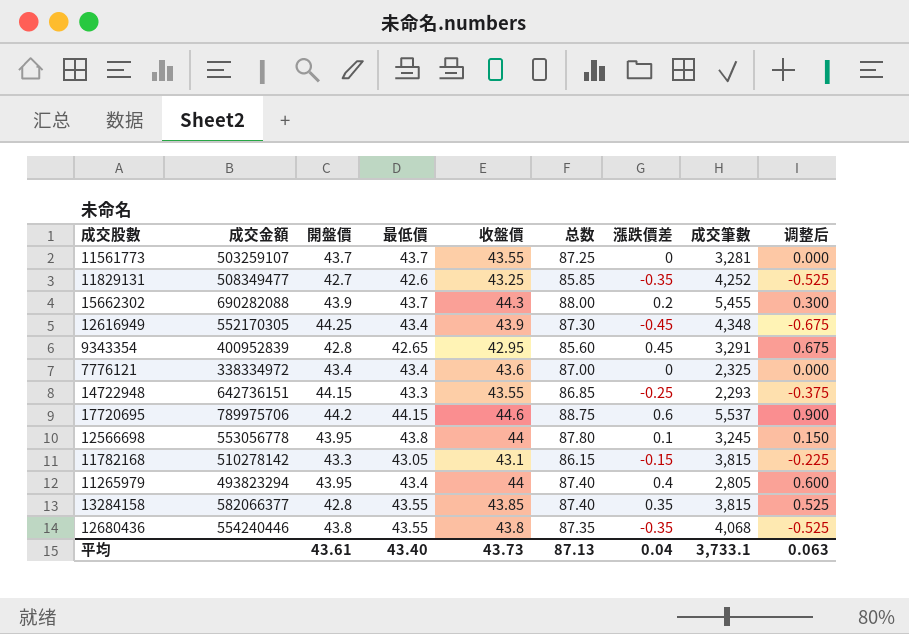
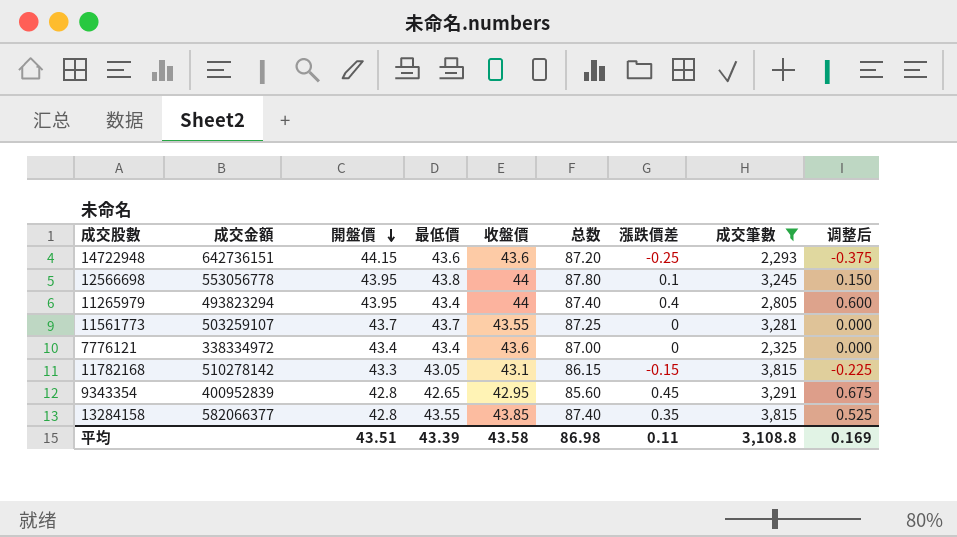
filter: none -> 成交筆數 <= 3,815
row order: none -> 開盤價 descending
14722948 | 最低價: 43.3 -> 43.6
14722948 | 收盤價: 43.55 -> 43.6
14722948 | 总数: 86.85 -> 87.20
平均 | 開盤價: 43.61 -> 43.51
平均 | 最低價: 43.40 -> 43.39
平均 | 收盤價: 43.73 -> 43.58
平均 | 总数: 87.13 -> 86.98
平均 | 漲跌價差: 0.04 -> 0.11
平均 | 成交筆數: 3,733.1 -> 3,108.8
平均 | 调整后: 0.063 -> 0.169

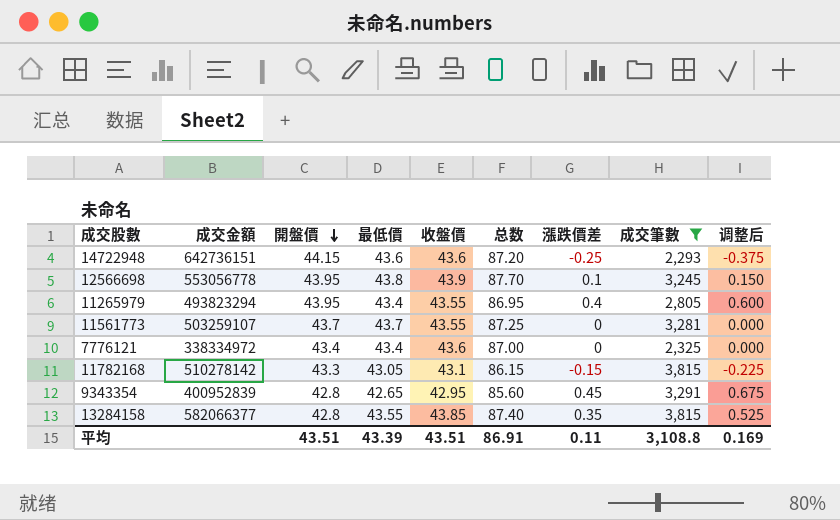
12566698 | 收盤價: 44 -> 43.9
12566698 | 总数: 87.80 -> 87.70
11265979 | 收盤價: 44 -> 43.55
11265979 | 总数: 87.40 -> 86.95
平均 | 收盤價: 43.58 -> 43.51
平均 | 总数: 86.98 -> 86.91

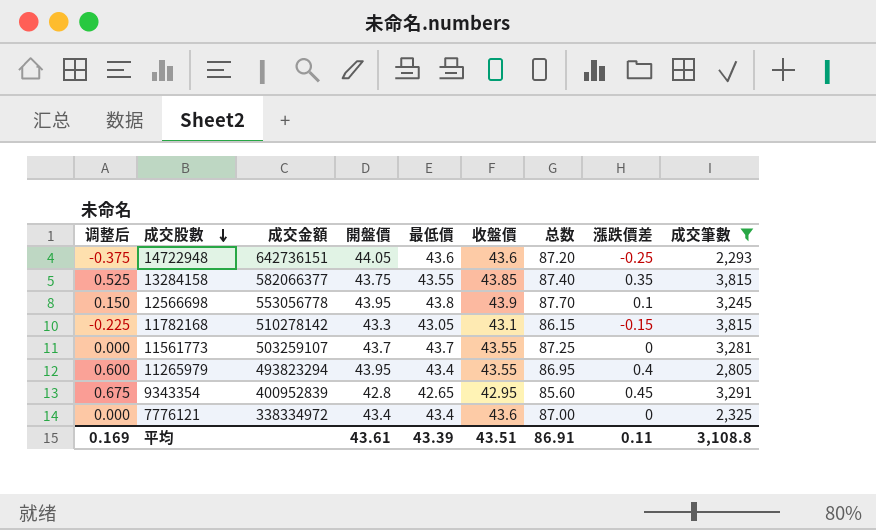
row order: 開盤價 descending -> 成交股數 descending
column 调整后 | position: 9 -> 1
14722948 | 開盤價: 44.15 -> 44.05
13284158 | 開盤價: 42.8 -> 43.75
平均 | 開盤價: 43.51 -> 43.61

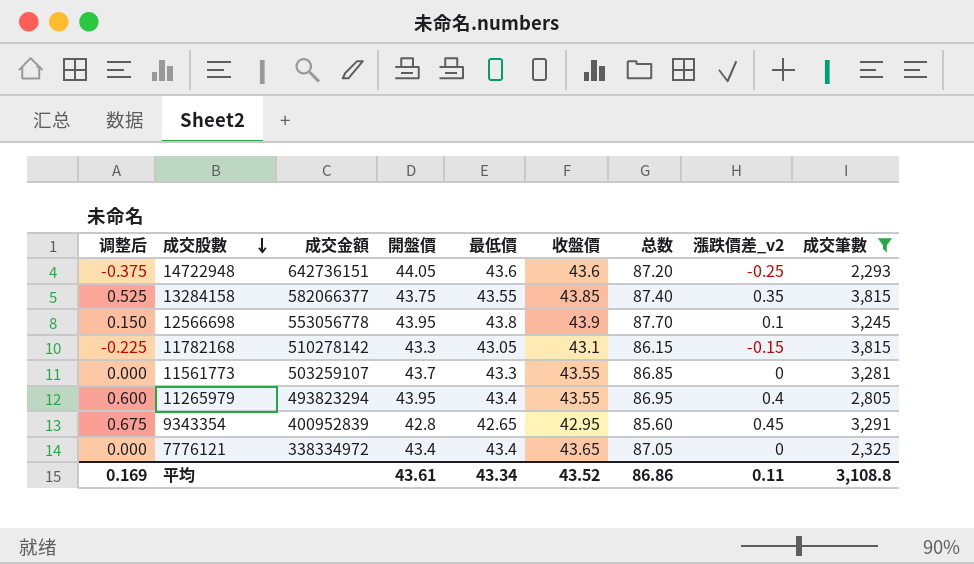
column name: 漲跌價差 -> 漲跌價差_v2
11561773 | 最低價: 43.7 -> 43.3
11561773 | 总数: 87.25 -> 86.85
7776121 | 收盤價: 43.6 -> 43.65
7776121 | 总数: 87.00 -> 87.05
平均 | 最低價: 43.39 -> 43.34
平均 | 收盤價: 43.51 -> 43.52
平均 | 总数: 86.91 -> 86.86

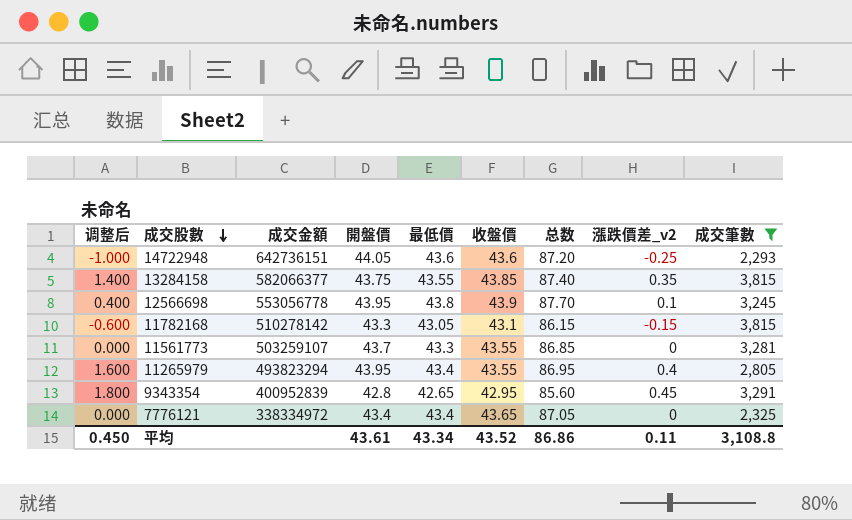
column 调整后 | formula: [漲跌價差_v2] * 1.5 -> [漲跌價差_v2] * 4
平均 | 调整后: 0.169 -> 0.450

